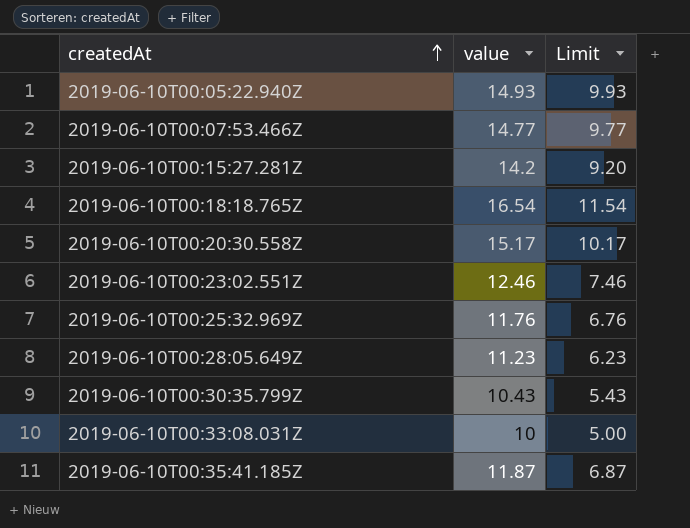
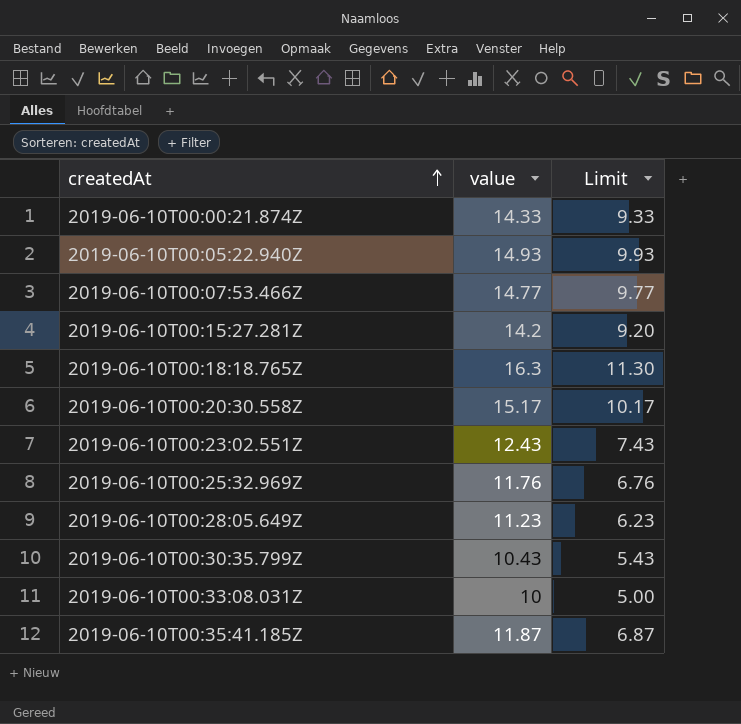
row 2019-06-10T00:00:21.874Z: none -> 14.33 | 9.33
2019-06-10T00:18:18.765Z | value: 16.54 -> 16.3
2019-06-10T00:18:18.765Z | Limit: 11.54 -> 11.30
2019-06-10T00:23:02.551Z | value: 12.46 -> 12.43
2019-06-10T00:23:02.551Z | Limit: 7.46 -> 7.43

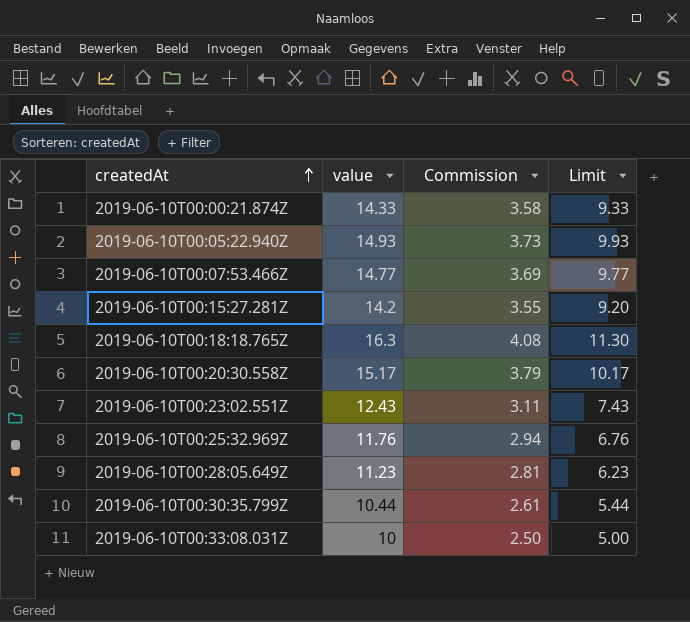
column Commission | formula: none -> [value] * 0.25
row 2019-06-10T00:35:41.185Z: 11.87 | 6.87 -> none
2019-06-10T00:30:35.799Z | value: 10.43 -> 10.44
2019-06-10T00:30:35.799Z | Limit: 5.43 -> 5.44

